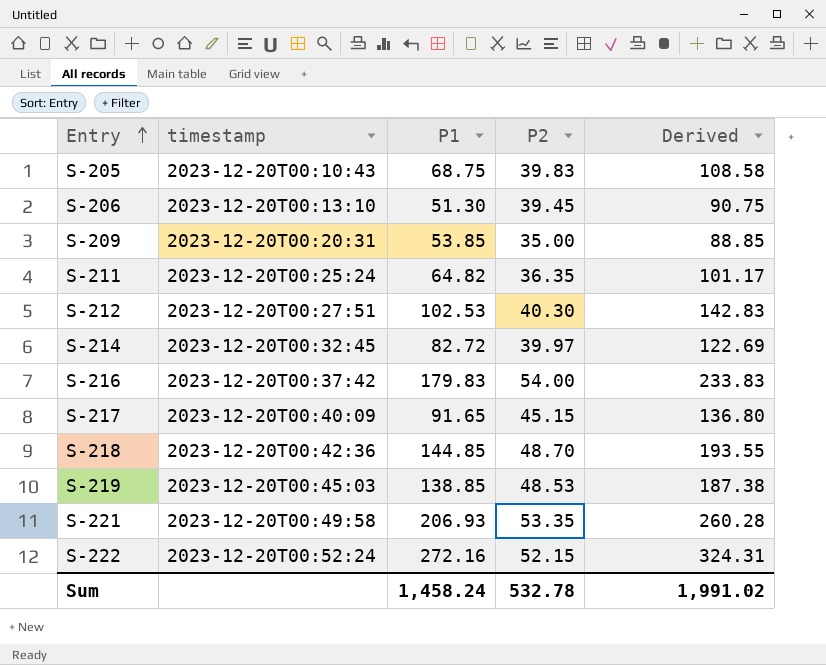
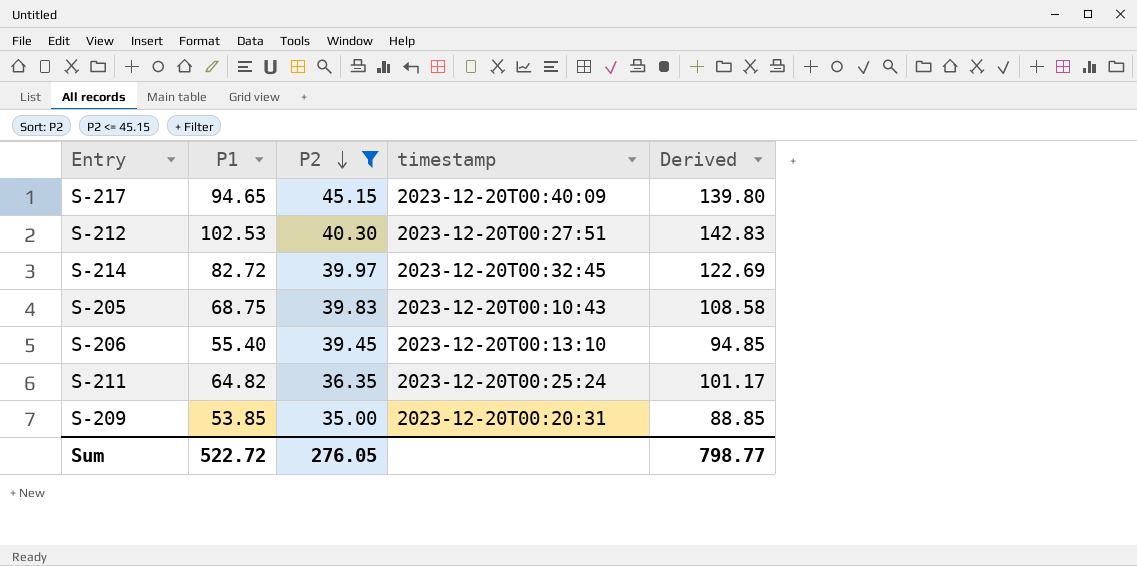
filter: none -> P2 <= 45.15
row order: Entry ascending -> P2 descending
column timestamp | position: 2 -> 4
S-217 | P1: 91.65 -> 94.65
S-217 | Derived: 136.80 -> 139.80
S-206 | P1: 51.30 -> 55.40
S-206 | Derived: 90.75 -> 94.85
Sum | P1: 1,458.24 -> 522.72
Sum | P2: 532.78 -> 276.05
Sum | Derived: 1,991.02 -> 798.77

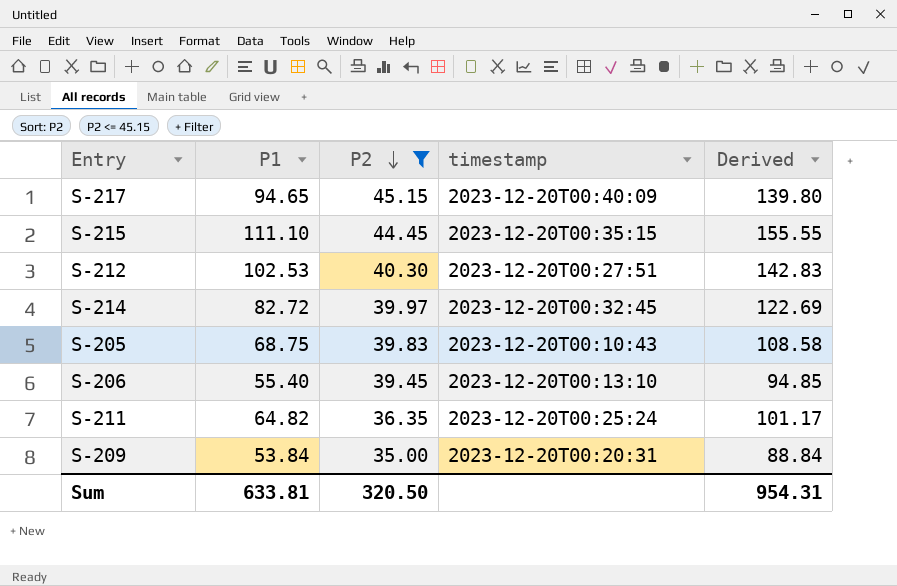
row S-215: none -> 111.10 | 44.45 | 2023-12-20T00:35:15 | 155.55
S-209 | P1: 53.85 -> 53.84
S-209 | Derived: 88.85 -> 88.84
Sum | P1: 522.72 -> 633.81
Sum | P2: 276.05 -> 320.50
Sum | Derived: 798.77 -> 954.31

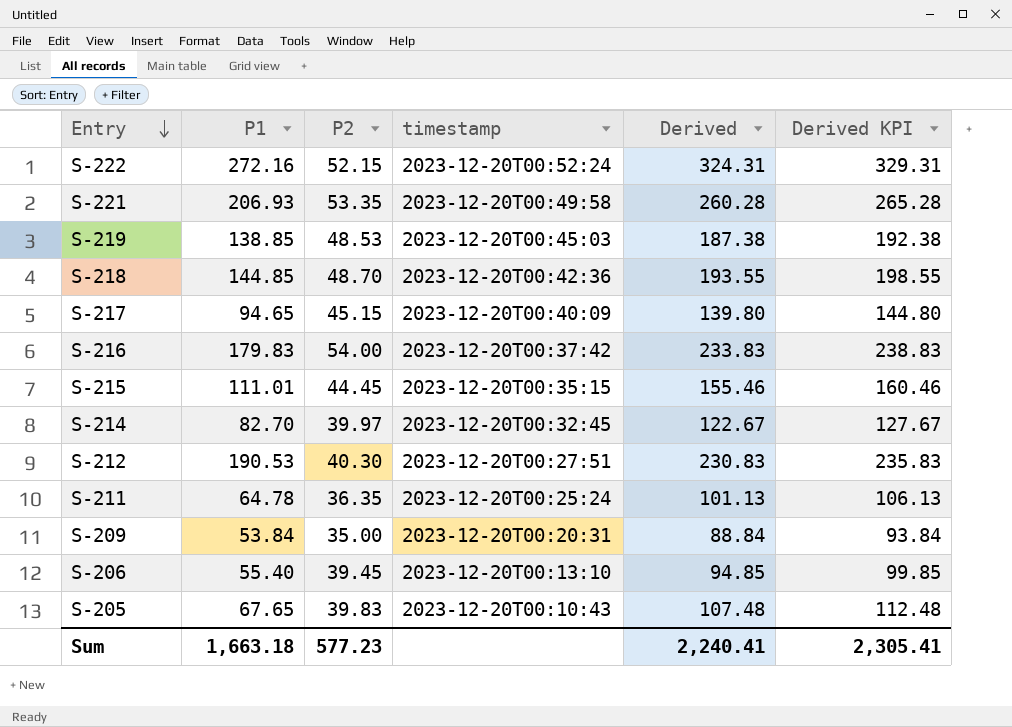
filter: P2 <= 45.15 -> none
row order: P2 descending -> Entry descending
column Derived KPI | formula: none -> [Derived] + 5
S-215 | P1: 111.10 -> 111.01
S-215 | Derived: 155.55 -> 155.46
S-214 | P1: 82.72 -> 82.70
S-214 | Derived: 122.69 -> 122.67
S-212 | P1: 102.53 -> 190.53
S-212 | Derived: 142.83 -> 230.83
S-211 | P1: 64.82 -> 64.78
S-211 | Derived: 101.17 -> 101.13
S-205 | P1: 68.75 -> 67.65
S-205 | Derived: 108.58 -> 107.48
Sum | P1: 633.81 -> 1,663.18
Sum | P2: 320.50 -> 577.23
Sum | Derived: 954.31 -> 2,240.41

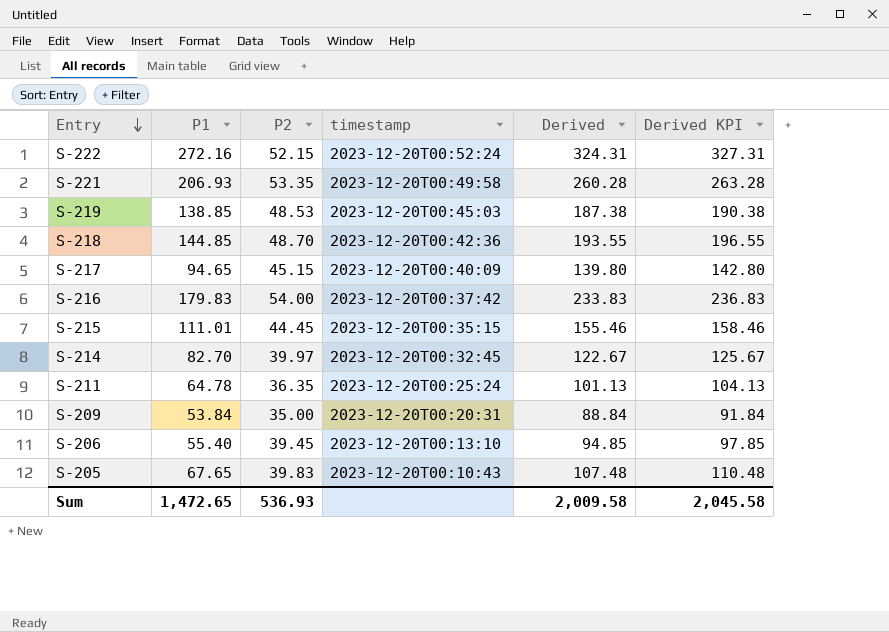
column Derived KPI | formula: [Derived] + 5 -> [Derived] + 3
row S-212: 190.53 | 40.30 | 2023-12-20T00:27:51 | 230.83 | 235.83 -> none
Sum | P1: 1,663.18 -> 1,472.65
Sum | P2: 577.23 -> 536.93
Sum | Derived: 2,240.41 -> 2,009.58
Sum | Derived KPI: 2,305.41 -> 2,045.58

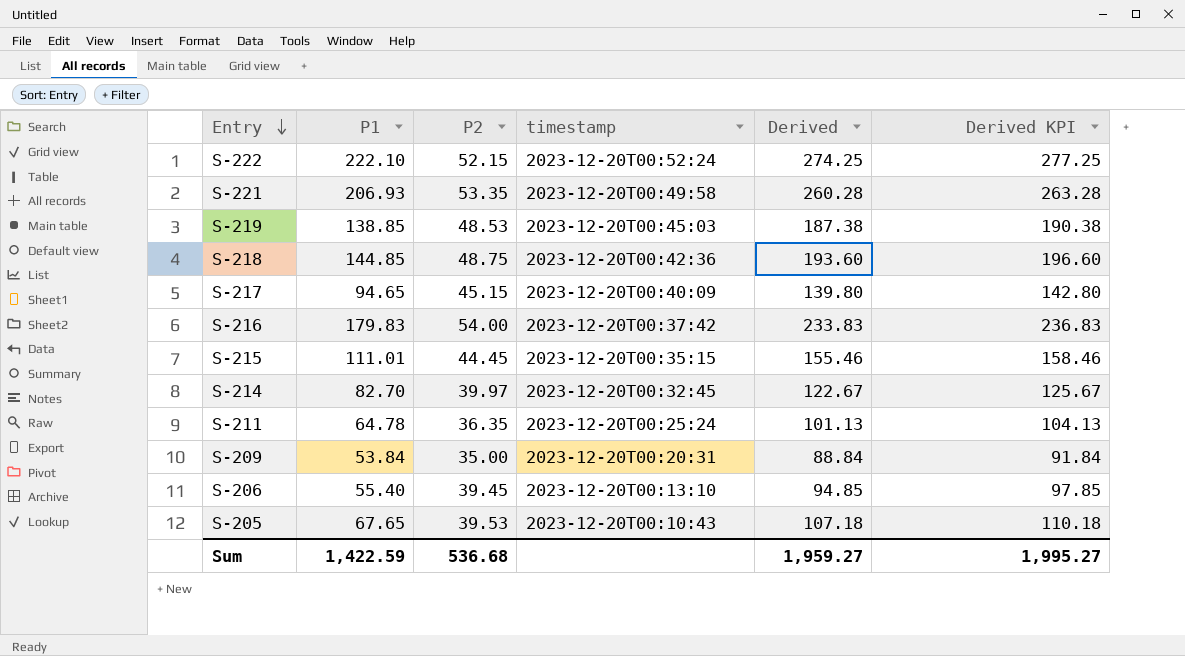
S-222 | P1: 272.16 -> 222.10
S-222 | Derived: 324.31 -> 274.25
S-222 | Derived KPI: 327.31 -> 277.25
S-218 | P2: 48.70 -> 48.75
S-218 | Derived: 193.55 -> 193.60
S-218 | Derived KPI: 196.55 -> 196.60
S-205 | P2: 39.83 -> 39.53
S-205 | Derived: 107.48 -> 107.18
S-205 | Derived KPI: 110.48 -> 110.18
Sum | P1: 1,472.65 -> 1,422.59
Sum | P2: 536.93 -> 536.68
Sum | Derived: 2,009.58 -> 1,959.27
Sum | Derived KPI: 2,045.58 -> 1,995.27

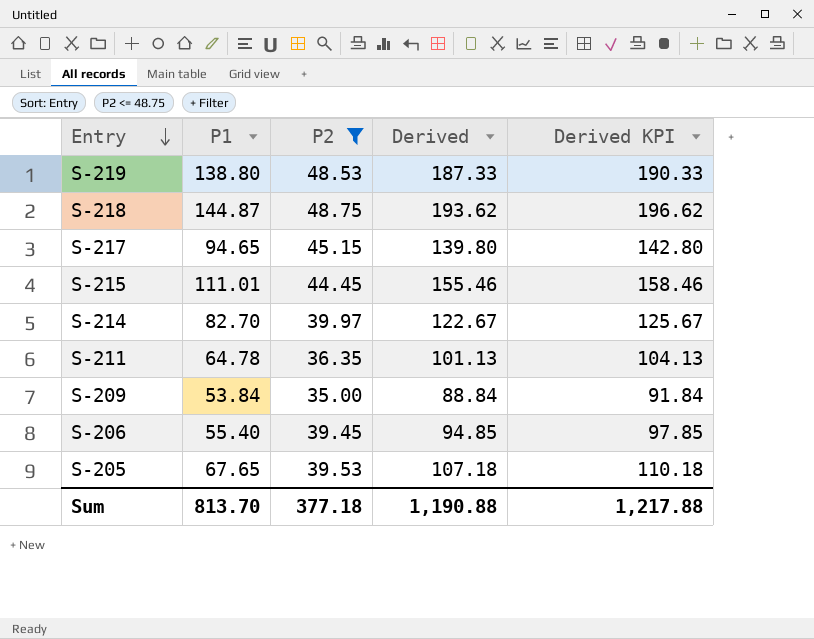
filter: none -> P2 <= 48.75
column timestamp | position: 4 -> none
S-219 | P1: 138.85 -> 138.80
S-219 | Derived: 187.38 -> 187.33
S-219 | Derived KPI: 190.38 -> 190.33
S-218 | P1: 144.85 -> 144.87
S-218 | Derived: 193.60 -> 193.62
S-218 | Derived KPI: 196.60 -> 196.62
Sum | P1: 1,422.59 -> 813.70
Sum | P2: 536.68 -> 377.18
Sum | Derived: 1,959.27 -> 1,190.88
Sum | Derived KPI: 1,995.27 -> 1,217.88

